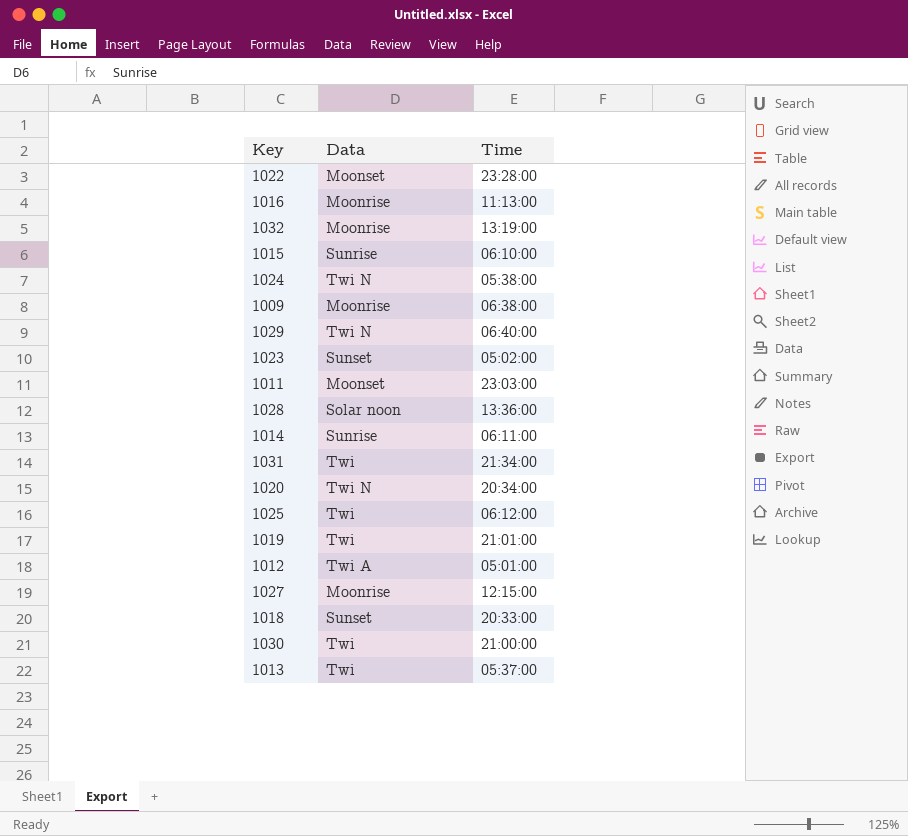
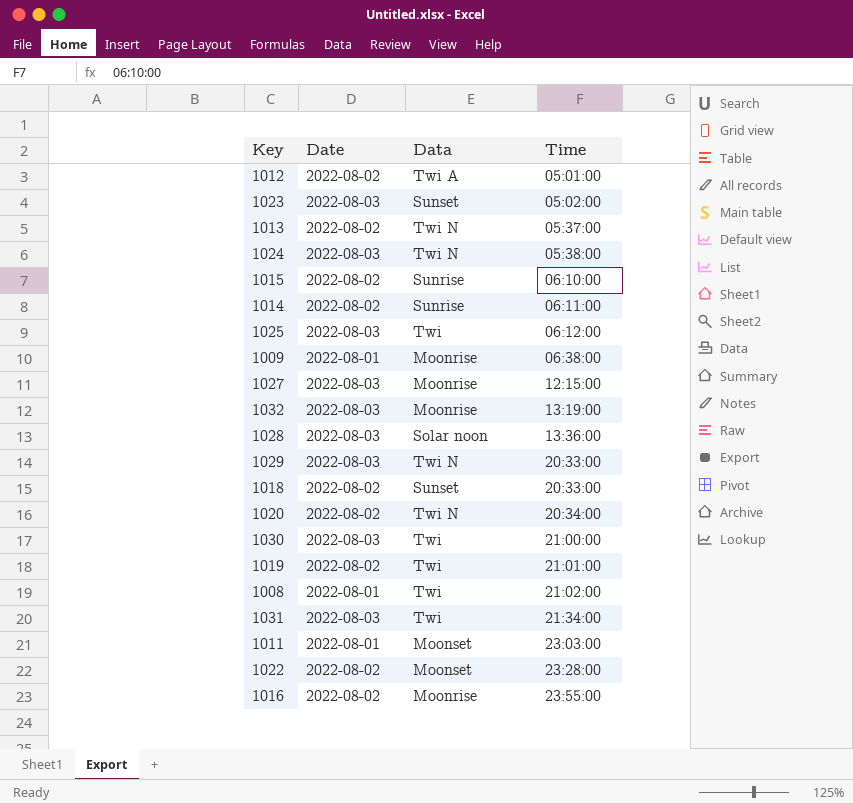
row order: none -> Time ascending
column Date | position: none -> 2
1013 | Data: Twi -> Twi N
1029 | Time: 06:40:00 -> 20:33:00
row 1008: none -> 2022-08-01 | Twi | 21:02:00
1016 | Time: 11:13:00 -> 23:55:00

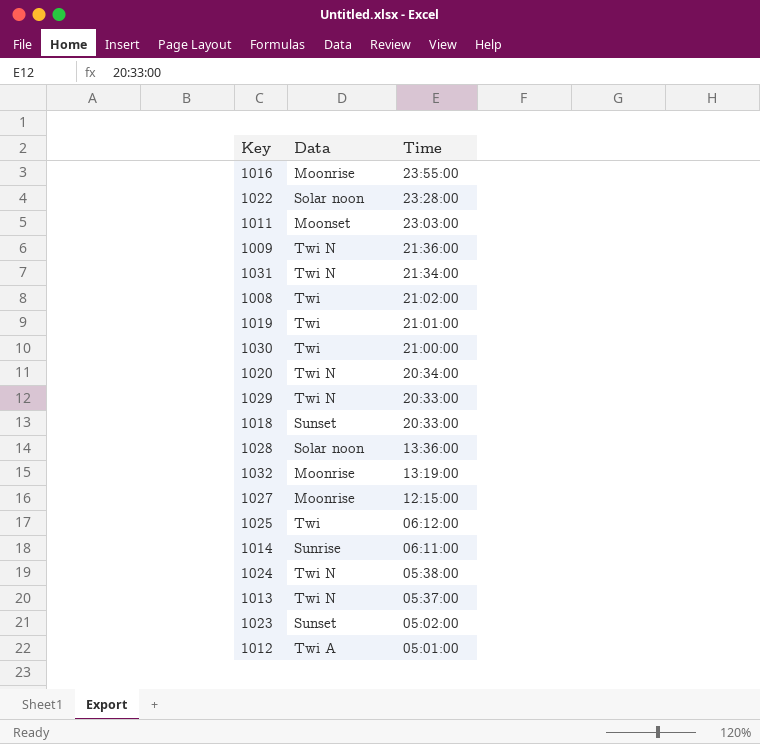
row order: Time ascending -> Time descending
column Date | position: 2 -> none
row 1015: 2022-08-02 | Sunrise | 06:10:00 -> none
1022 | Data: Moonset -> Solar noon
1009 | Data: Moonrise -> Twi N
1009 | Time: 06:38:00 -> 21:36:00
1031 | Data: Twi -> Twi N

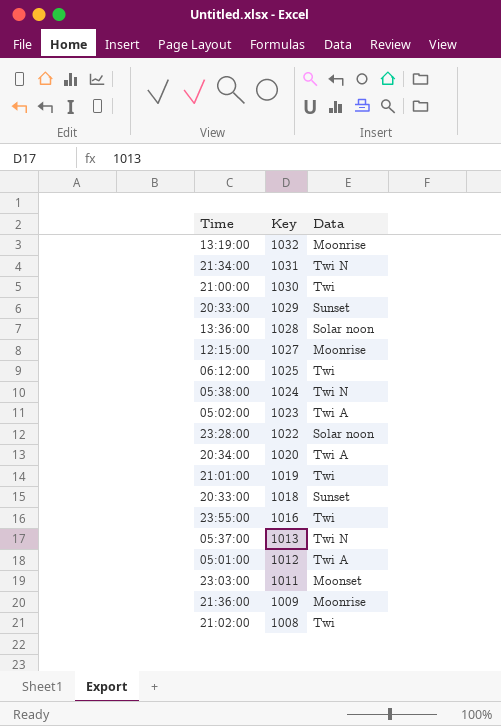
row order: Time descending -> Key descending
column Time | position: 3 -> 1
row 1014: Sunrise | 06:11:00 -> none
1029 | Data: Twi N -> Sunset
1023 | Data: Sunset -> Twi A
1020 | Data: Twi N -> Twi A
1016 | Data: Moonrise -> Twi
1009 | Data: Twi N -> Moonrise

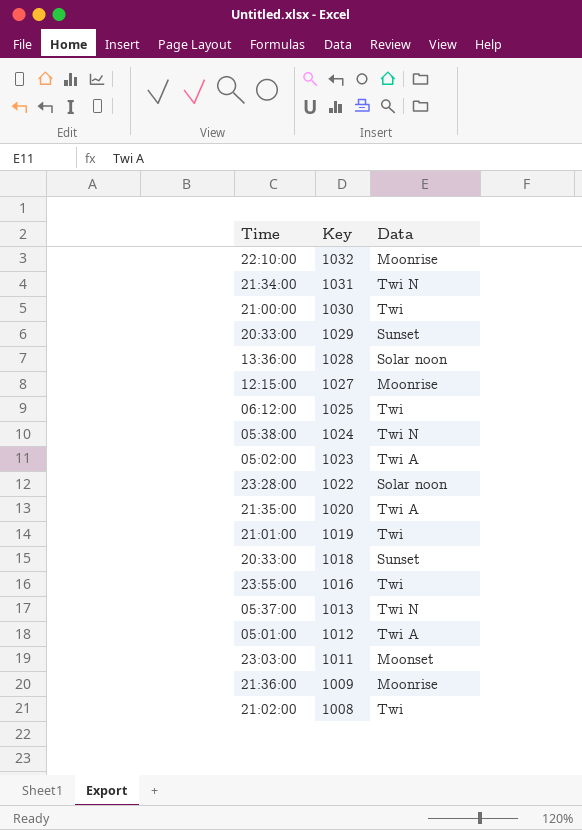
1032 | Time: 13:19:00 -> 22:10:00
1020 | Time: 20:34:00 -> 21:35:00

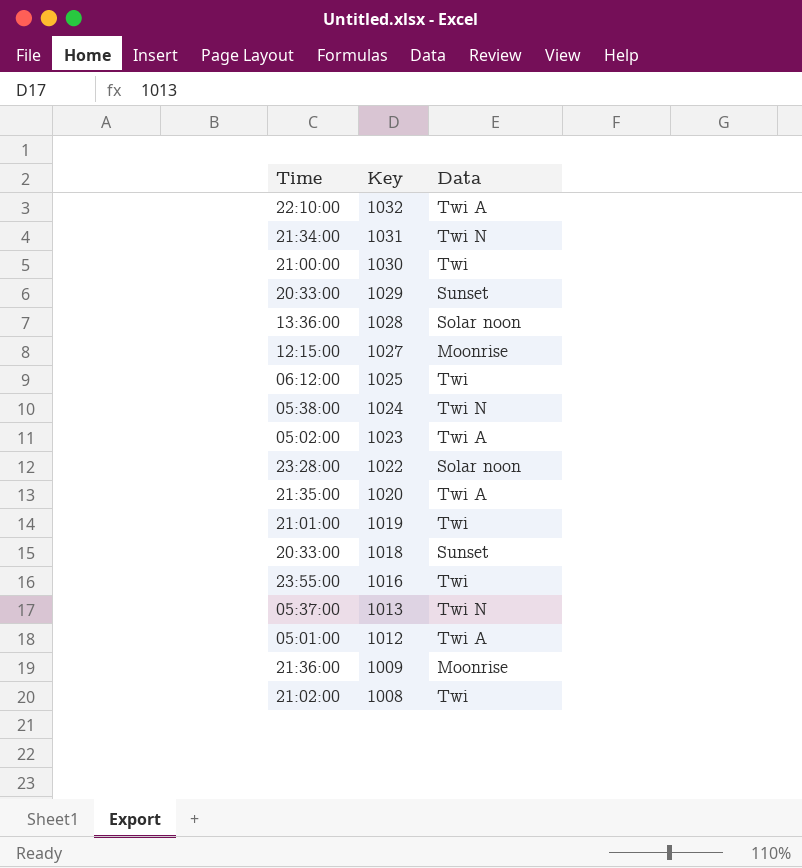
row 1011: 23:03:00 | Moonset -> none
1032 | Data: Moonrise -> Twi A

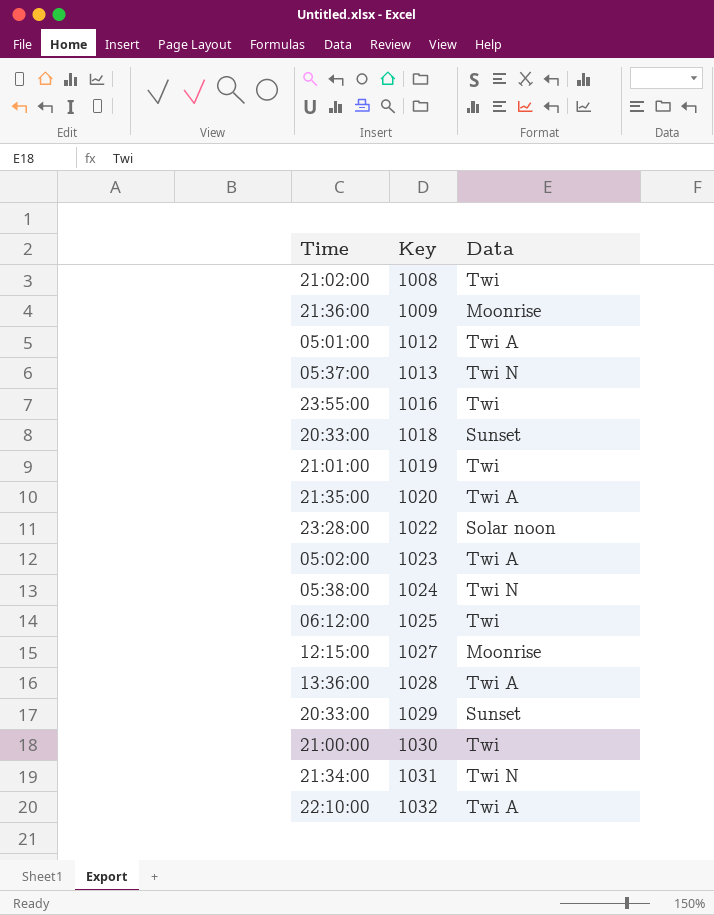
row order: Key descending -> Key ascending
1028 | Data: Solar noon -> Twi A

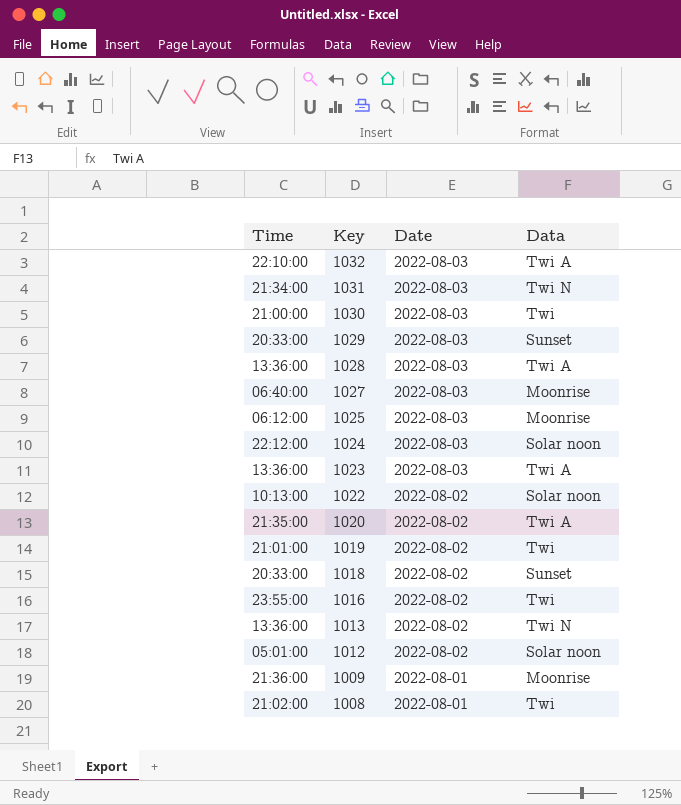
row order: Key ascending -> Key descending
column Date | position: none -> 3
1027 | Time: 12:15:00 -> 06:40:00
1025 | Data: Twi -> Moonrise
1024 | Time: 05:38:00 -> 22:12:00
1024 | Data: Twi N -> Solar noon
1023 | Time: 05:02:00 -> 13:36:00
1022 | Time: 23:28:00 -> 10:13:00
1013 | Time: 05:37:00 -> 13:36:00
1012 | Data: Twi A -> Solar noon

